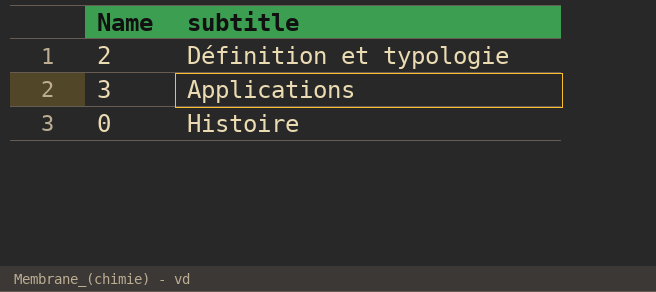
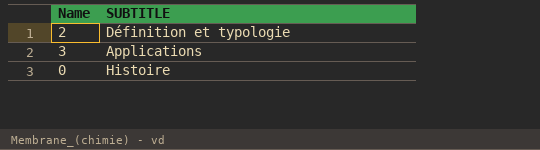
column name: subtitle -> SUBTITLE

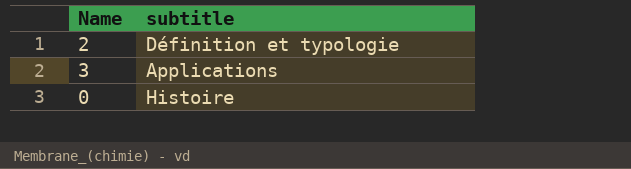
column name: SUBTITLE -> subtitle

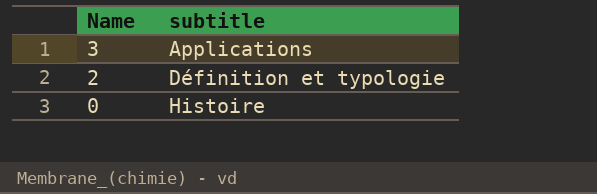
row order: none -> Name descending

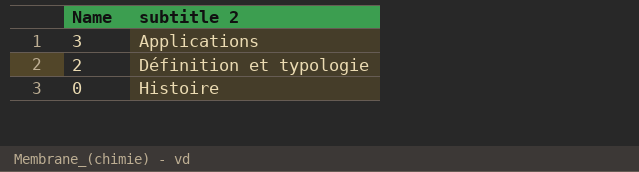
column name: subtitle -> subtitle 2

